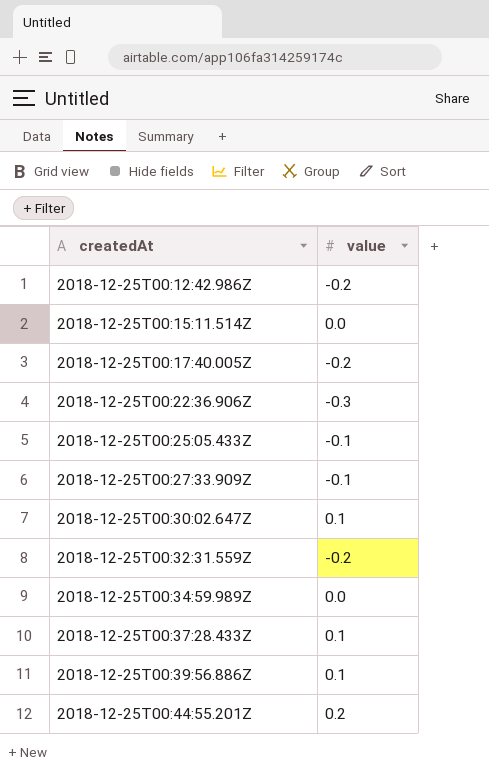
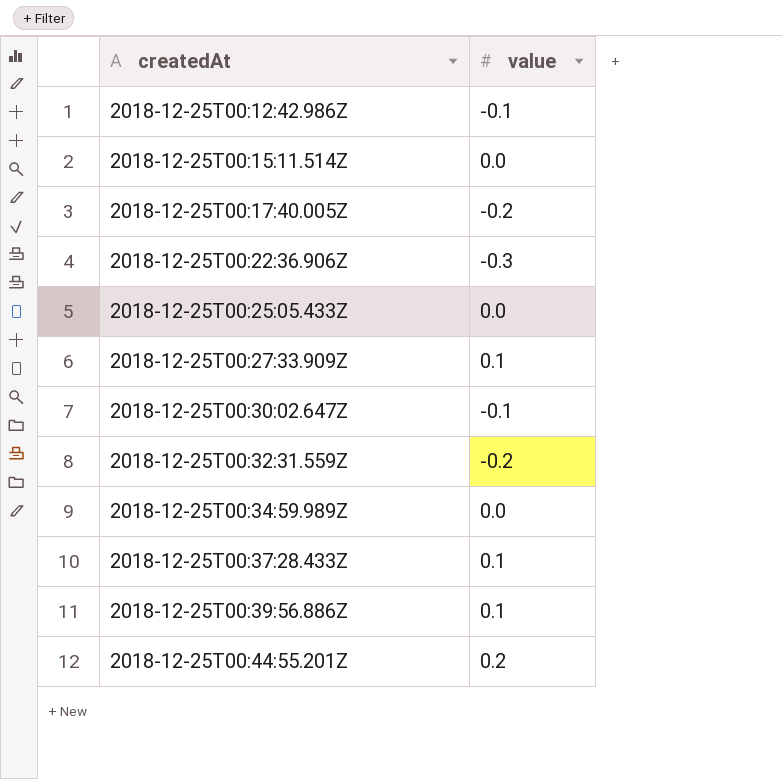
2018-12-25T00:12:42.986Z | value: -0.2 -> -0.1
2018-12-25T00:25:05.433Z | value: -0.1 -> 0.0
2018-12-25T00:27:33.909Z | value: -0.1 -> 0.1
2018-12-25T00:30:02.647Z | value: 0.1 -> -0.1

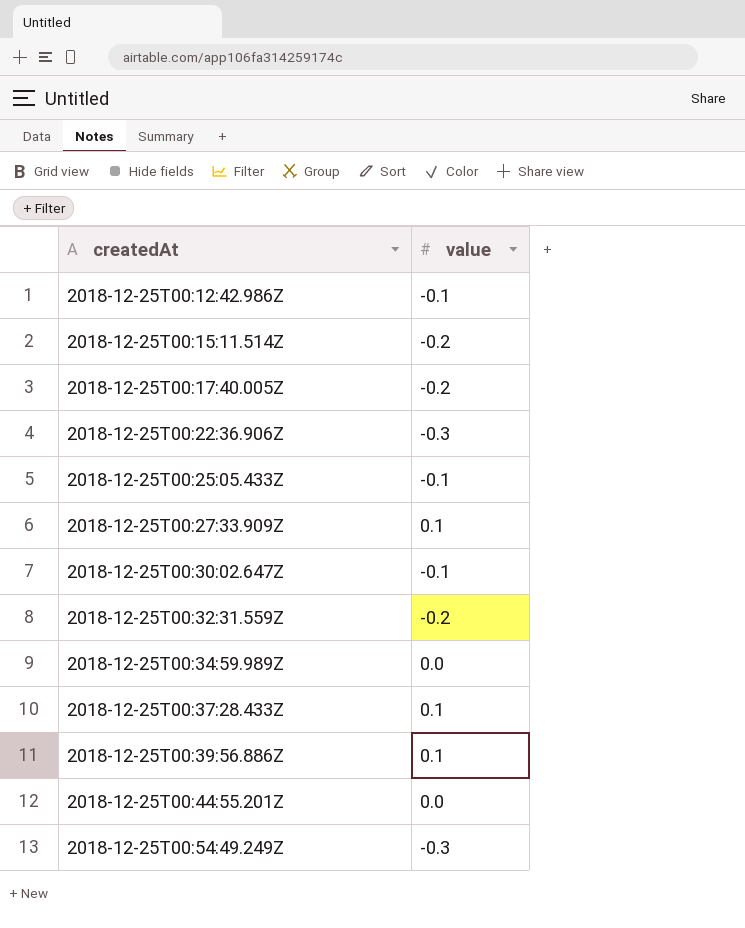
2018-12-25T00:15:11.514Z | value: 0.0 -> -0.2
2018-12-25T00:25:05.433Z | value: 0.0 -> -0.1
2018-12-25T00:44:55.201Z | value: 0.2 -> 0.0
row 2018-12-25T00:54:49.249Z: none -> -0.3

